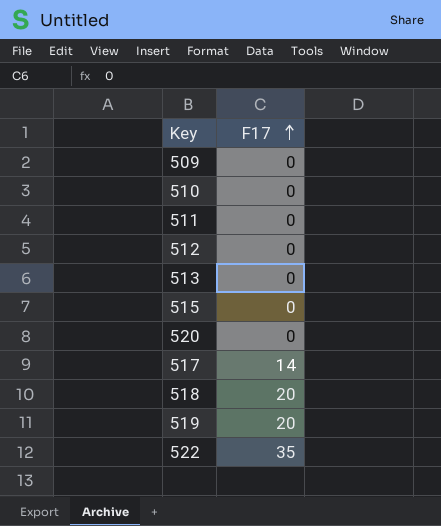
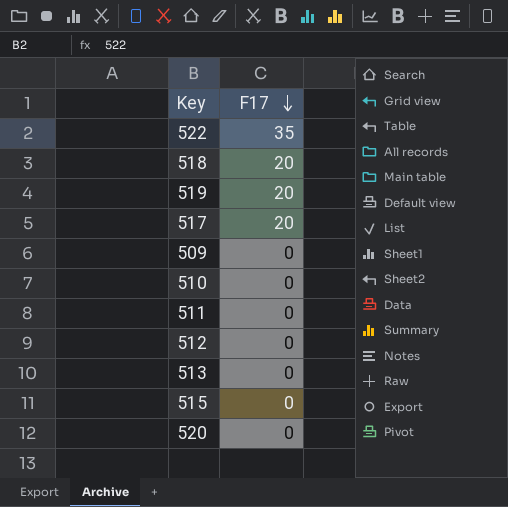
row order: F17 ascending -> F17 descending
517 | F17: 14 -> 20

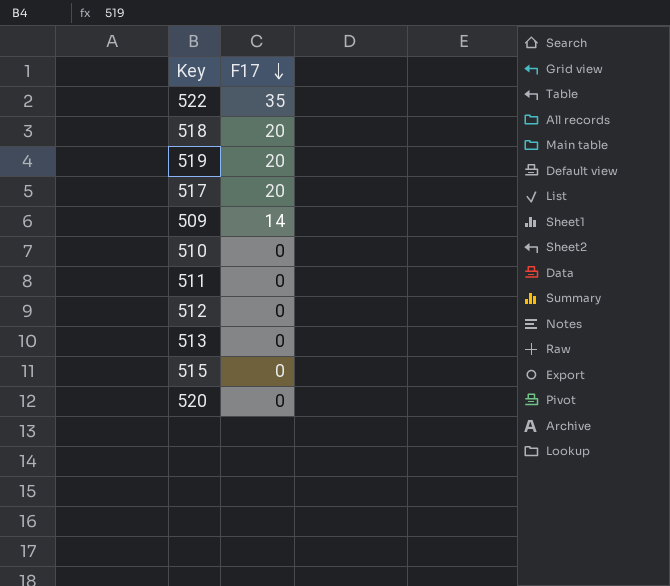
509 | F17: 0 -> 14

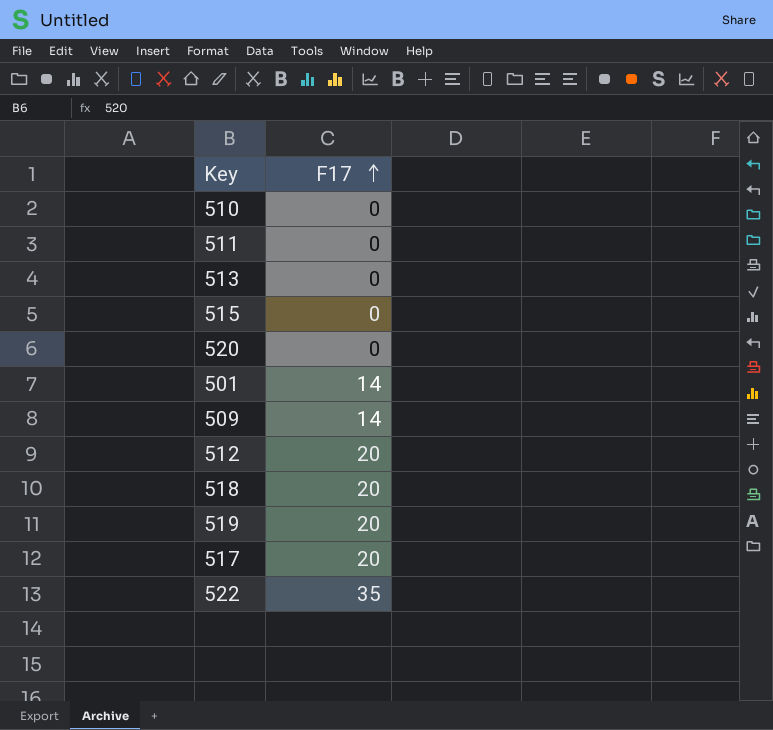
row order: F17 descending -> F17 ascending
row 501: none -> 14
512 | F17: 0 -> 20

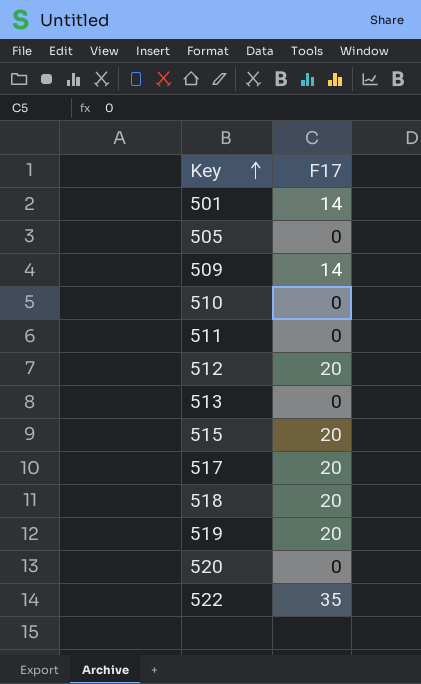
row order: F17 ascending -> Key ascending
row 505: none -> 0
515 | F17: 0 -> 20

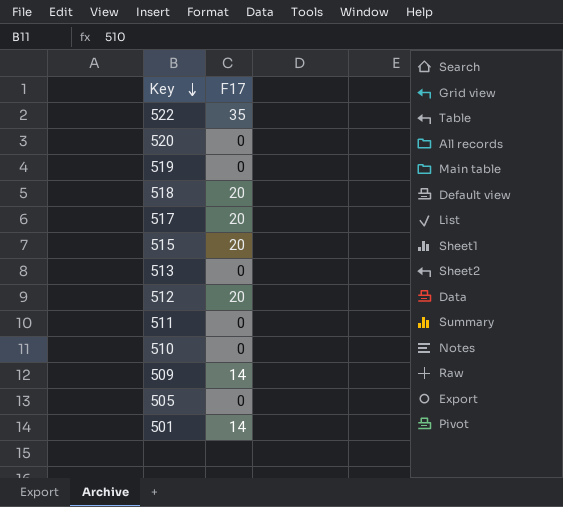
row order: Key ascending -> Key descending
519 | F17: 20 -> 0

